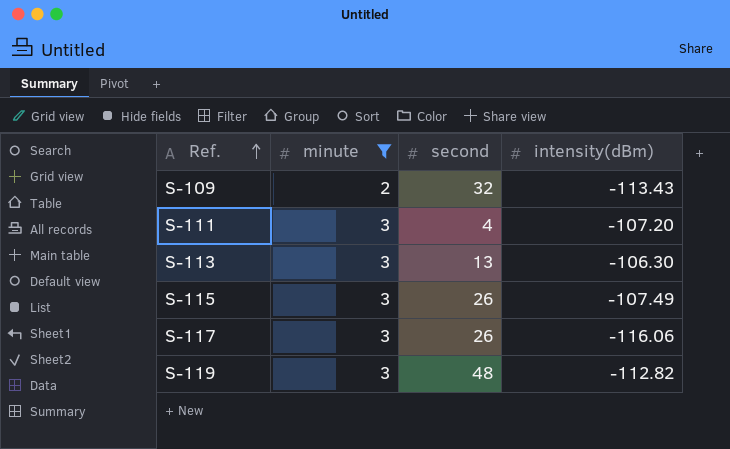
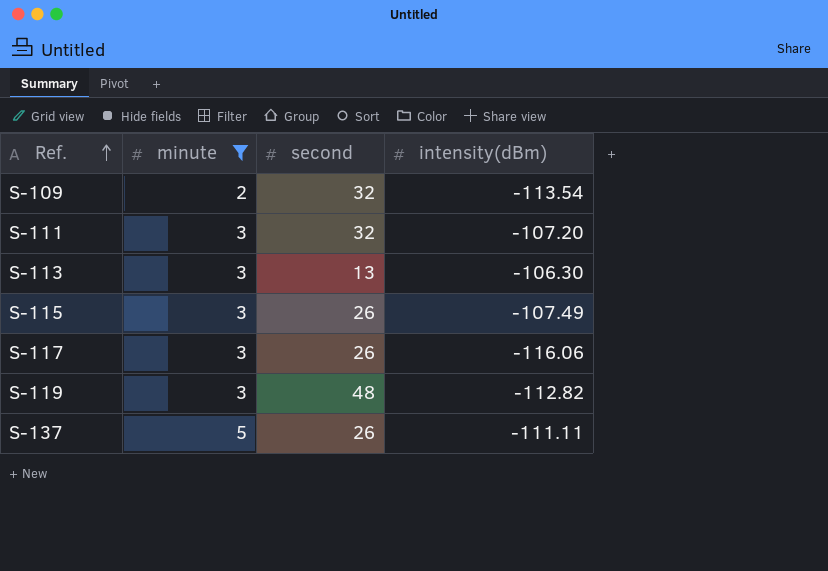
S-109 | intensity(dBm): -113.43 -> -113.54
S-111 | second: 4 -> 32
row S-137: none -> 5 | 26 | -111.11

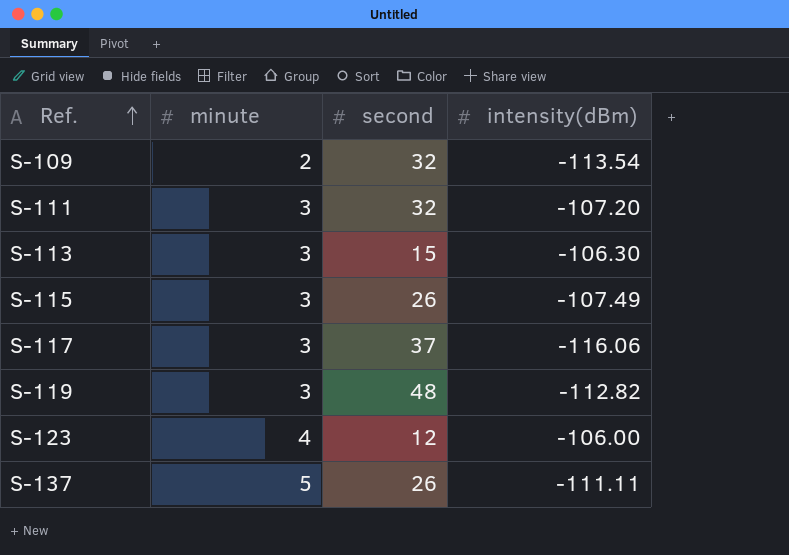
filter: minute != 4 -> none
S-113 | second: 13 -> 15
S-117 | second: 26 -> 37

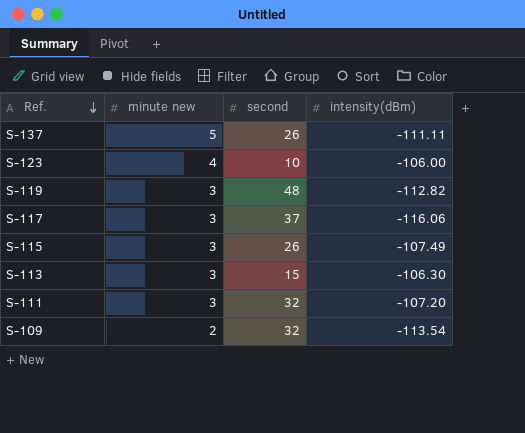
row order: Ref. ascending -> Ref. descending
column name: minute -> minute new
S-123 | second: 12 -> 10

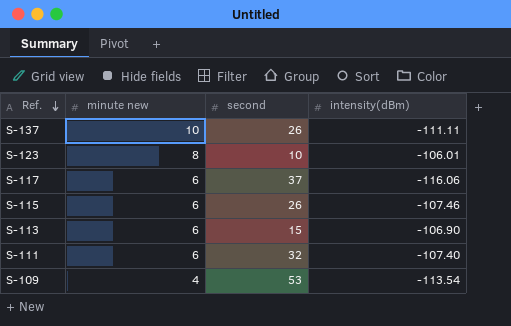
row S-119: 3 | 48 | -112.82 -> none
S-137 | minute new: 5 -> 10
S-123 | minute new: 4 -> 8
S-123 | intensity(dBm): -106.00 -> -106.01
S-117 | minute new: 3 -> 6
S-115 | minute new: 3 -> 6
S-115 | intensity(dBm): -107.49 -> -107.46
S-113 | minute new: 3 -> 6
S-113 | intensity(dBm): -106.30 -> -106.90
S-111 | minute new: 3 -> 6
S-111 | intensity(dBm): -107.20 -> -107.40
S-109 | minute new: 2 -> 4
S-109 | second: 32 -> 53

